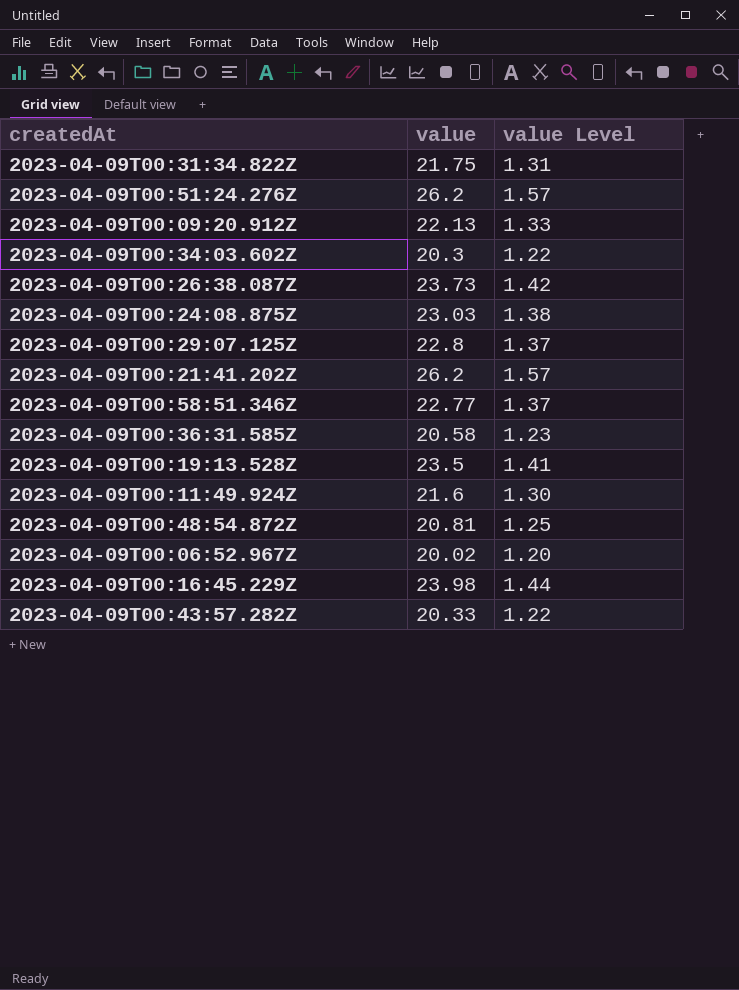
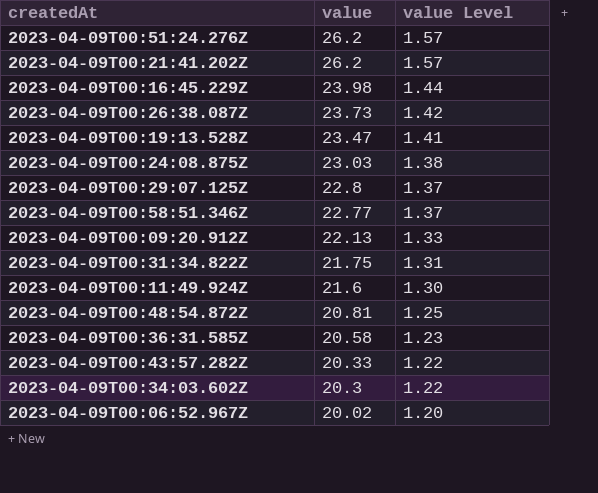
row order: none -> value descending
2023-04-09T00:19:13.528Z | value: 23.5 -> 23.47

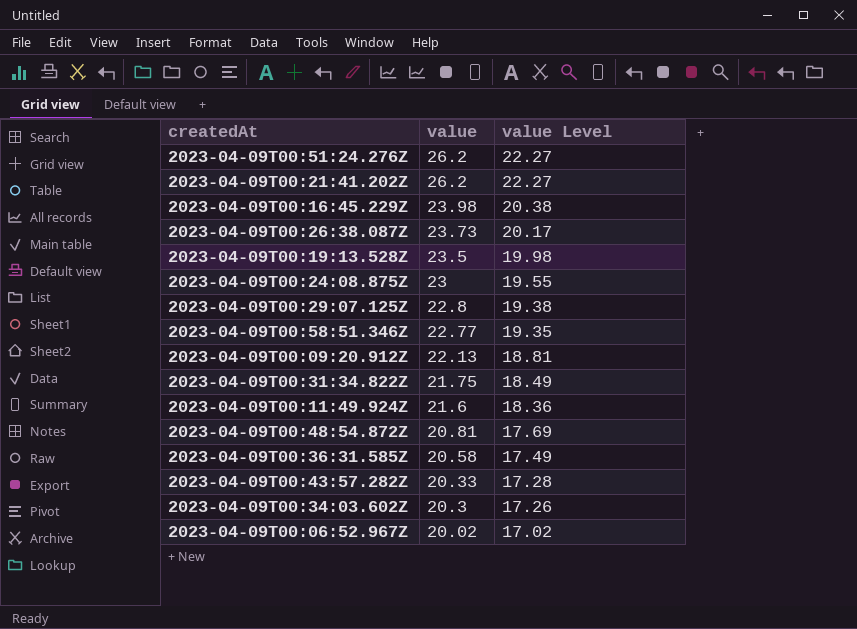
column value Level | formula: [value] * 0.06 -> [value] * 0.85
2023-04-09T00:19:13.528Z | value: 23.47 -> 23.5
2023-04-09T00:24:08.875Z | value: 23.03 -> 23

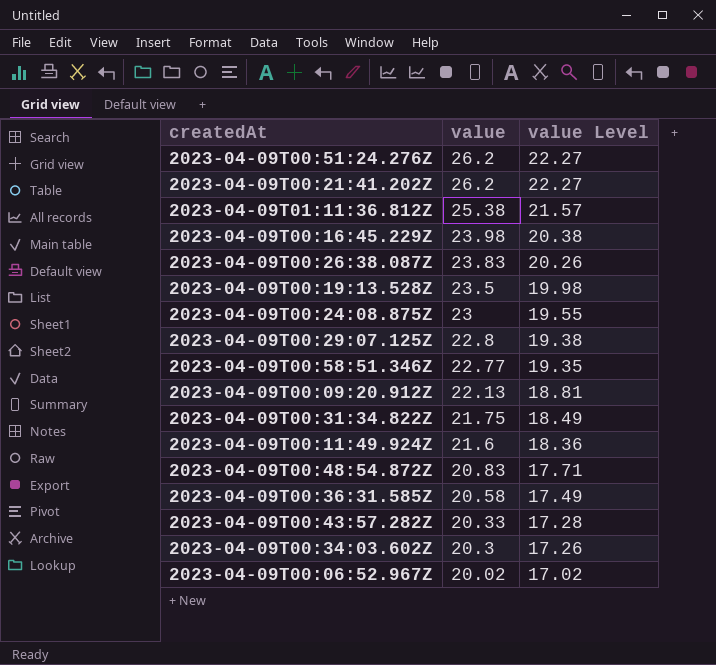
row 2023-04-09T01:11:36.812Z: none -> 25.38 | 21.57
2023-04-09T00:26:38.087Z | value: 23.73 -> 23.83
2023-04-09T00:26:38.087Z | value Level: 20.17 -> 20.26
2023-04-09T00:48:54.872Z | value: 20.81 -> 20.83
2023-04-09T00:48:54.872Z | value Level: 17.69 -> 17.71

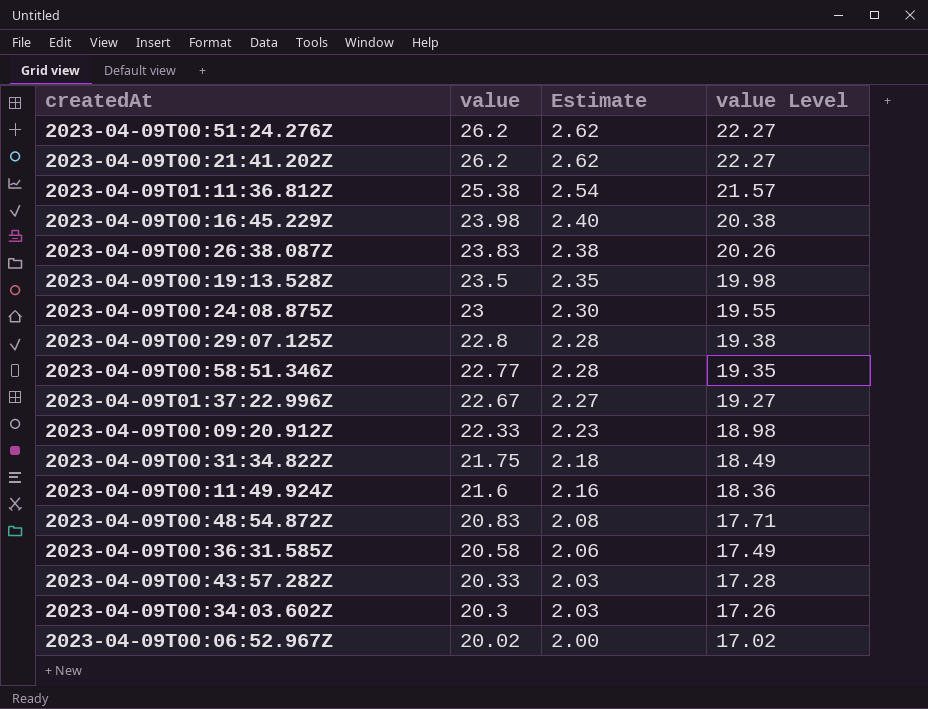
column Estimate | formula: none -> [value] * 0.1
row 2023-04-09T01:37:22.996Z: none -> 22.67 | 2.27 | 19.27
2023-04-09T00:09:20.912Z | value: 22.13 -> 22.33
2023-04-09T00:09:20.912Z | value Level: 18.81 -> 18.98

